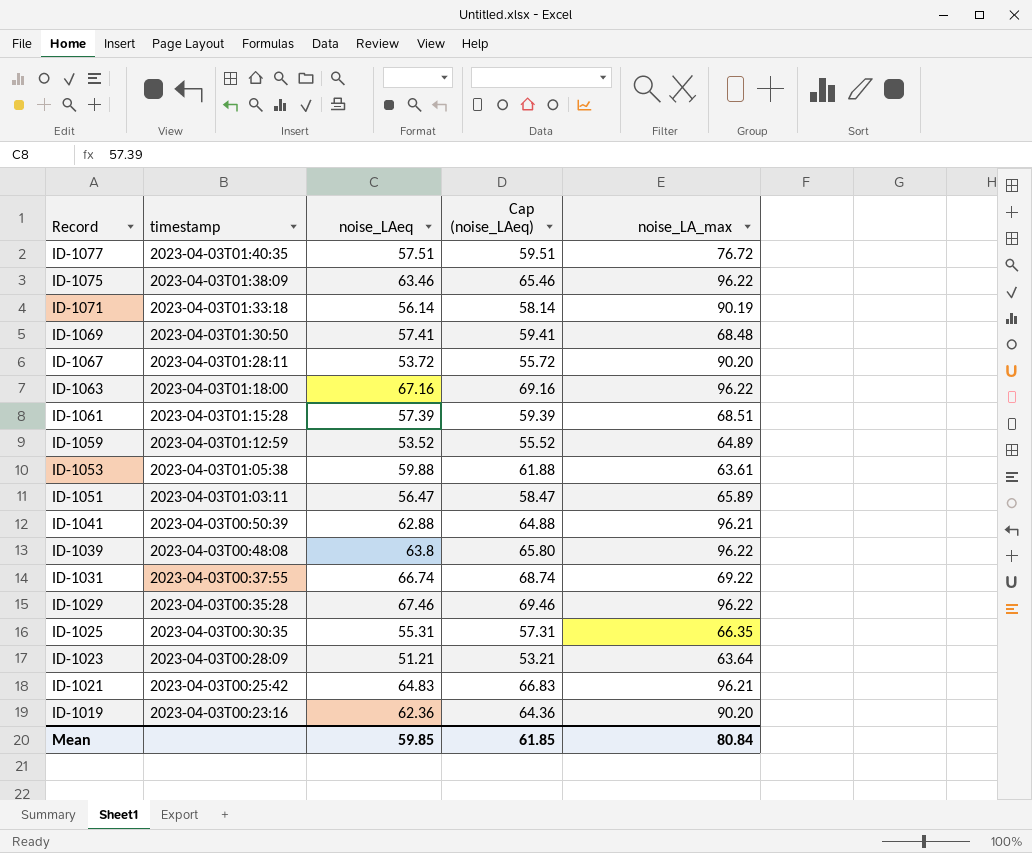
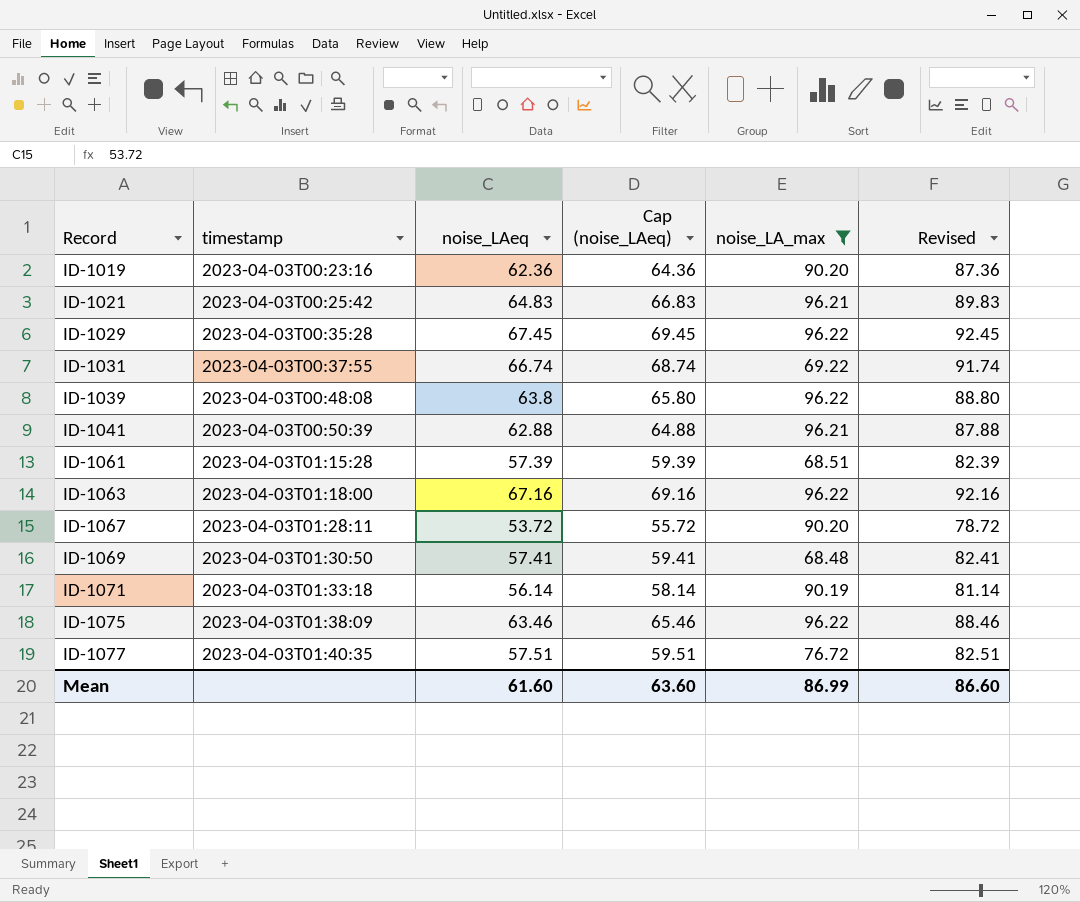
filter: none -> noise_LA_max >= 68.48
row order: Record descending -> Record ascending
column Revised | formula: none -> [noise_LAeq] + 25
ID-1029 | noise_LAeq: 67.46 -> 67.45
ID-1029 | Cap (noise_LAeq): 69.46 -> 69.45
Mean | noise_LAeq: 59.85 -> 61.60
Mean | Cap (noise_LAeq): 61.85 -> 63.60
Mean | noise_LA_max: 80.84 -> 86.99

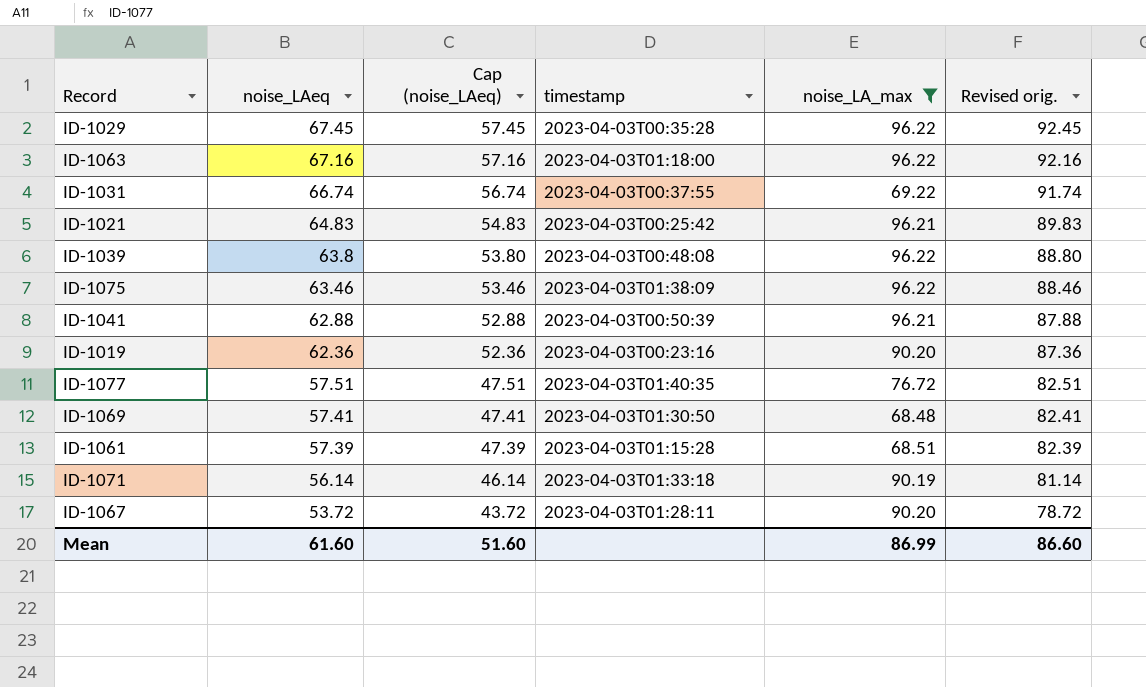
row order: Record ascending -> noise_LAeq descending
column Cap (noise_LAeq) | formula: [noise_LAeq] + 2 -> [noise_LAeq] - 10
column timestamp | position: 2 -> 4
column name: Revised -> Revised orig.
Mean | Cap (noise_LAeq): 63.60 -> 51.60

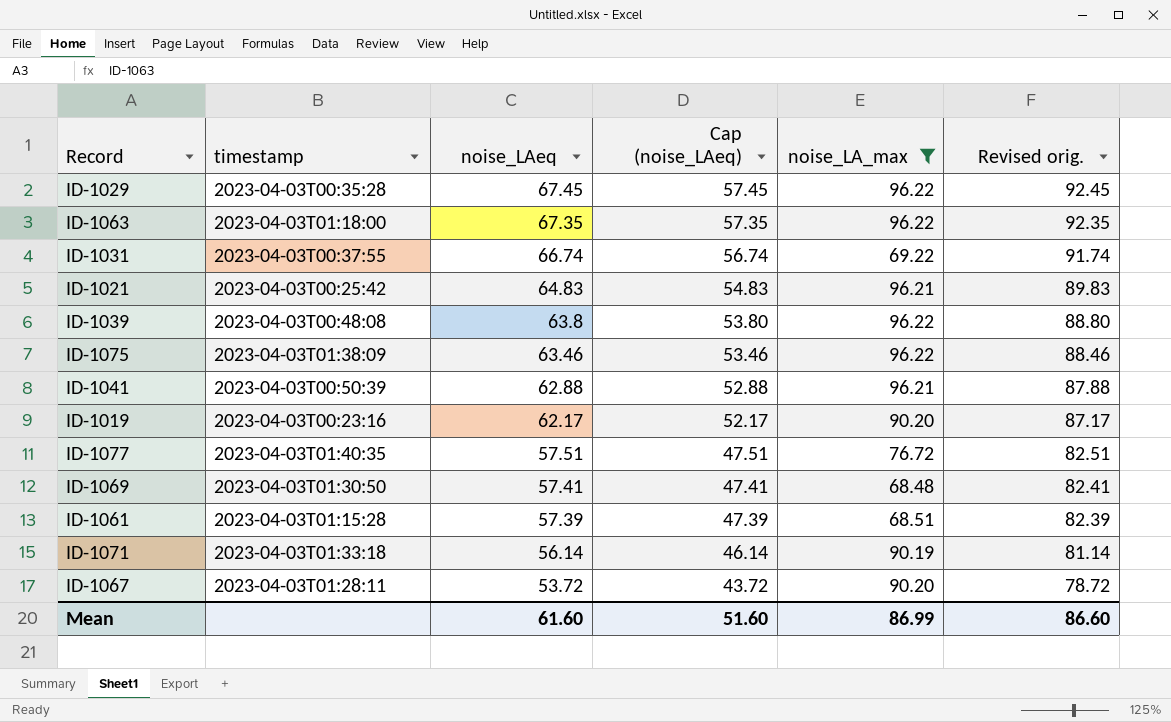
column timestamp | position: 4 -> 2
ID-1063 | noise_LAeq: 67.16 -> 67.35
ID-1063 | Cap (noise_LAeq): 57.16 -> 57.35
ID-1063 | Revised orig.: 92.16 -> 92.35
ID-1019 | noise_LAeq: 62.36 -> 62.17
ID-1019 | Cap (noise_LAeq): 52.36 -> 52.17
ID-1019 | Revised orig.: 87.36 -> 87.17

